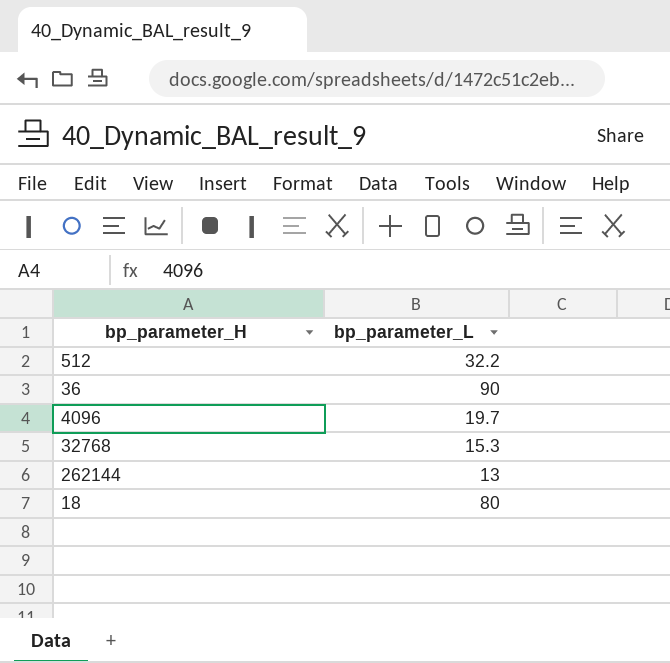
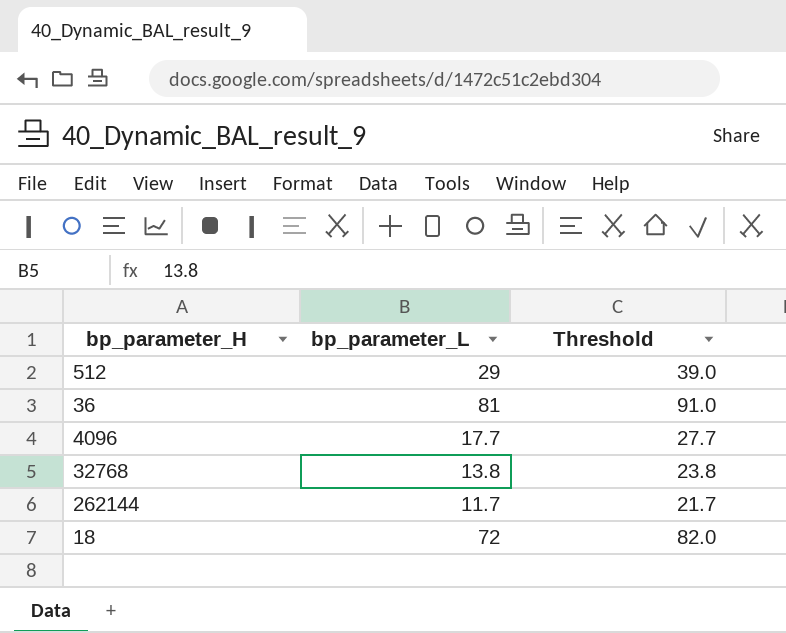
column Threshold | formula: none -> [bp_parameter_L] + 10
512 | bp_parameter_L: 32.2 -> 29
36 | bp_parameter_L: 90 -> 81
4096 | bp_parameter_L: 19.7 -> 17.7
32768 | bp_parameter_L: 15.3 -> 13.8
262144 | bp_parameter_L: 13 -> 11.7
18 | bp_parameter_L: 80 -> 72

